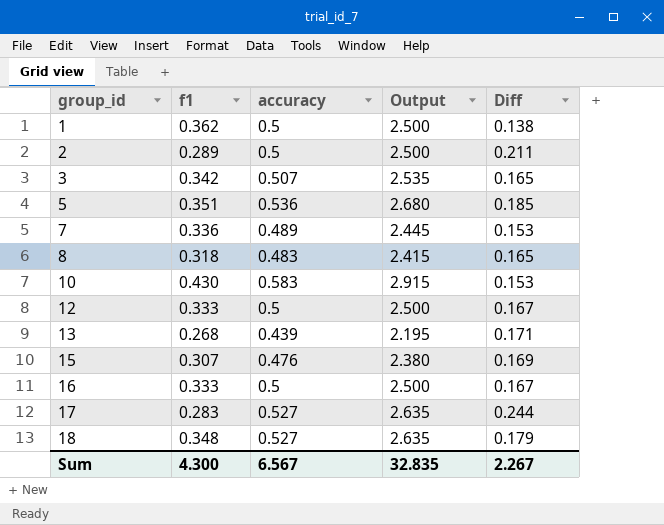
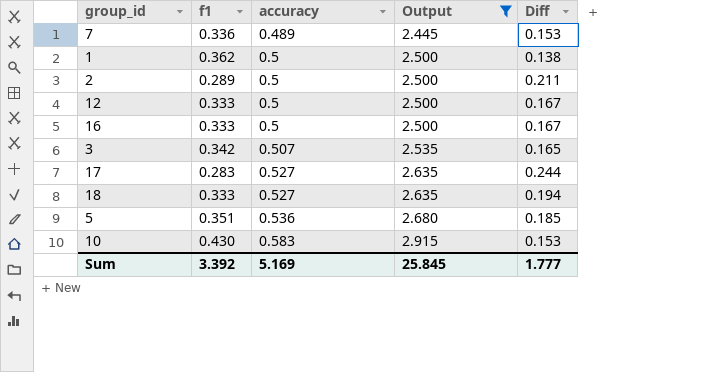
filter: none -> Output >= 2.445
row order: group_id ascending -> accuracy ascending
18 | f1: 0.348 -> 0.333
18 | Diff: 0.179 -> 0.194
Sum | f1: 4.300 -> 3.392
Sum | accuracy: 6.567 -> 5.169
Sum | Output: 32.835 -> 25.845
Sum | Diff: 2.267 -> 1.777

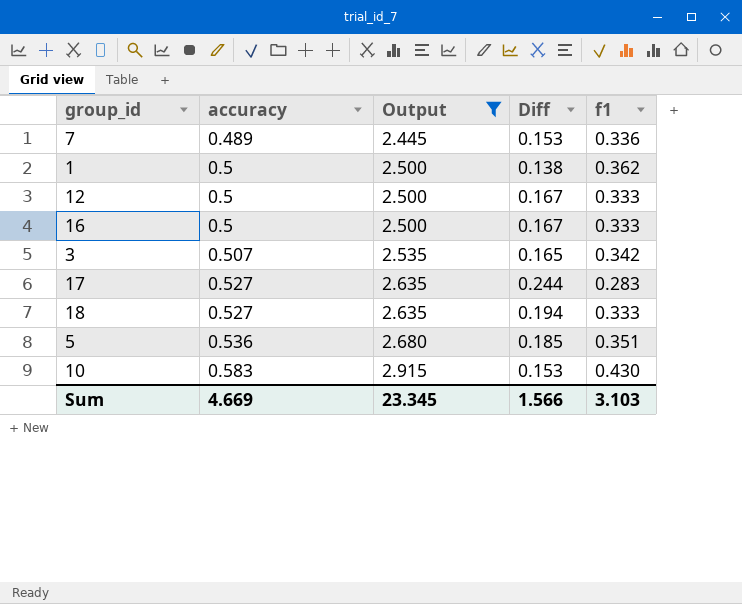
column f1 | position: 2 -> 5
row 2: 0.289 | 0.5 | 2.500 | 0.211 -> none
Sum | accuracy: 5.169 -> 4.669
Sum | Output: 25.845 -> 23.345
Sum | Diff: 1.777 -> 1.566
Sum | f1: 3.392 -> 3.103

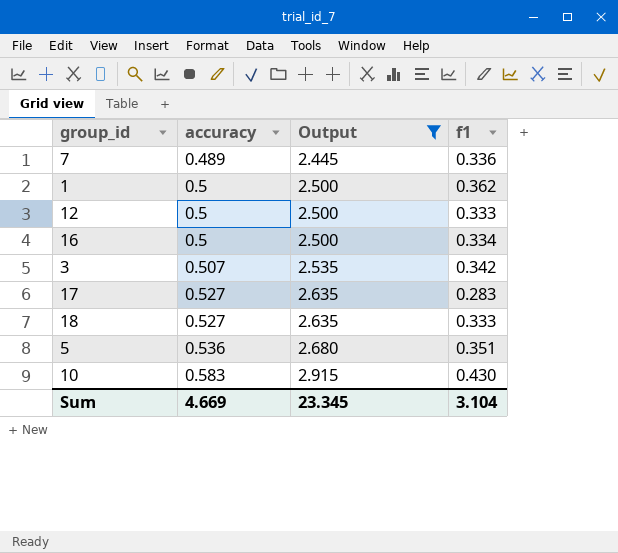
column Diff | formula: [accuracy] - [f1] -> none
16 | f1: 0.333 -> 0.334
Sum | f1: 3.103 -> 3.104

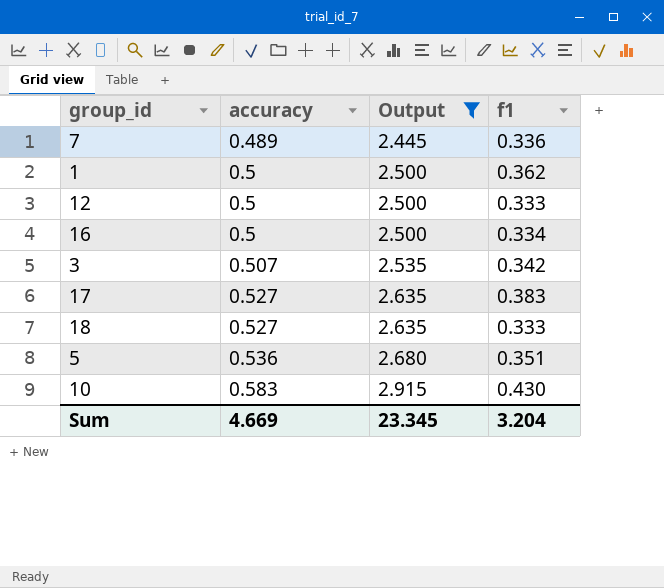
17 | f1: 0.283 -> 0.383
Sum | f1: 3.104 -> 3.204

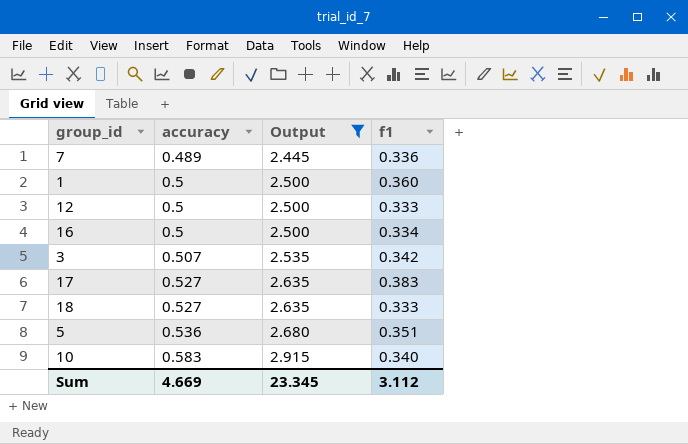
1 | f1: 0.362 -> 0.360
10 | f1: 0.430 -> 0.340
Sum | f1: 3.204 -> 3.112

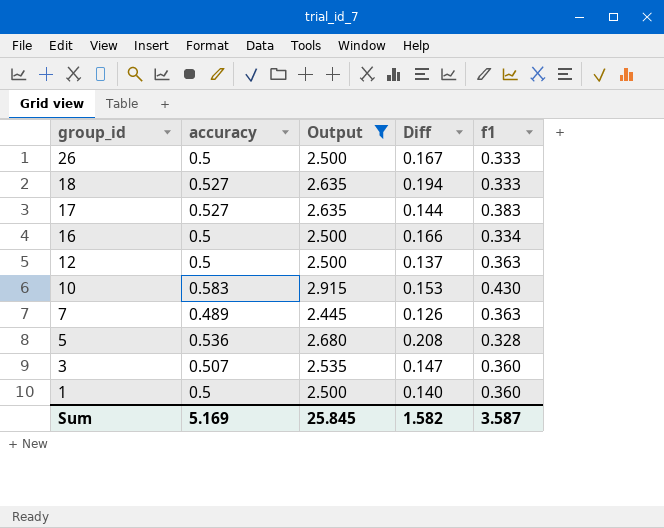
row order: accuracy ascending -> group_id descending
column Diff | formula: none -> [accuracy] - [f1]
row 26: none -> 0.5 | 2.500 | 0.167 | 0.333
12 | f1: 0.333 -> 0.363
10 | f1: 0.340 -> 0.430
7 | f1: 0.336 -> 0.363
5 | f1: 0.351 -> 0.328
3 | f1: 0.342 -> 0.360
Sum | accuracy: 4.669 -> 5.169
Sum | Output: 23.345 -> 25.845
Sum | f1: 3.112 -> 3.587

